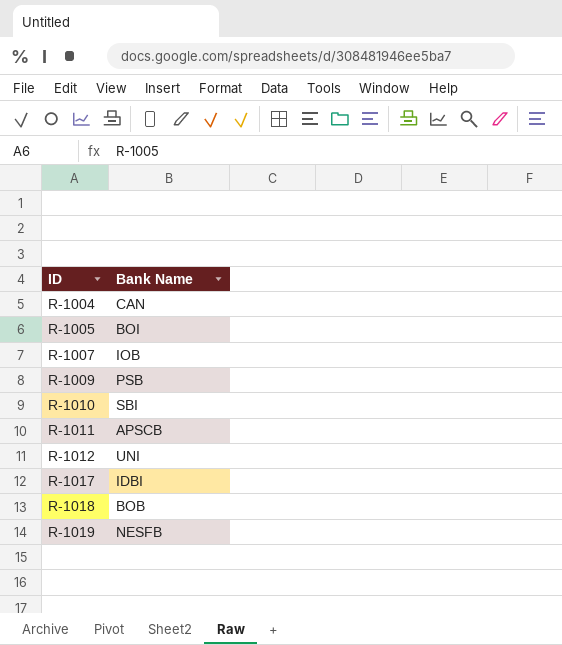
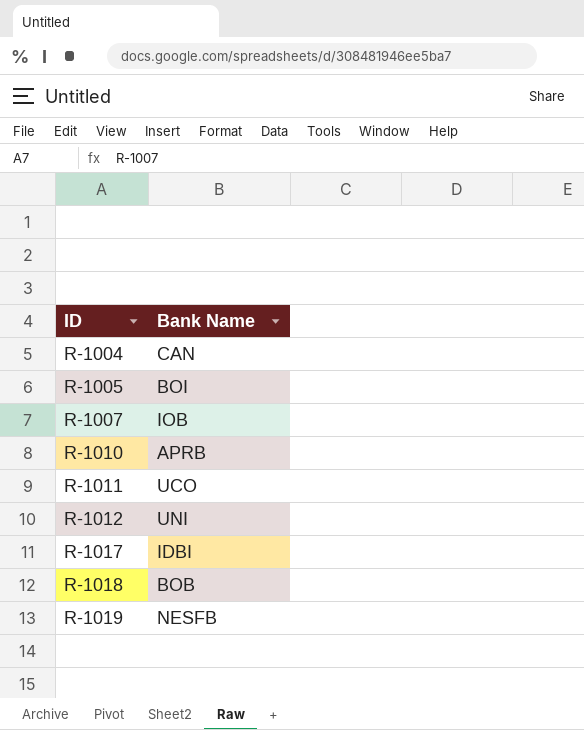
row R-1009: PSB -> none
R-1010 | Bank Name: SBI -> APRB
R-1011 | Bank Name: APSCB -> UCO

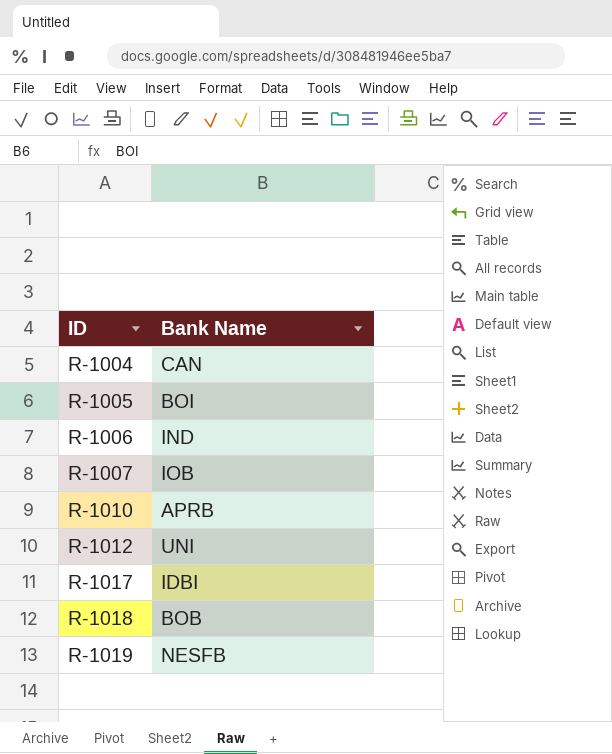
row R-1011: UCO -> none
row R-1006: none -> IND

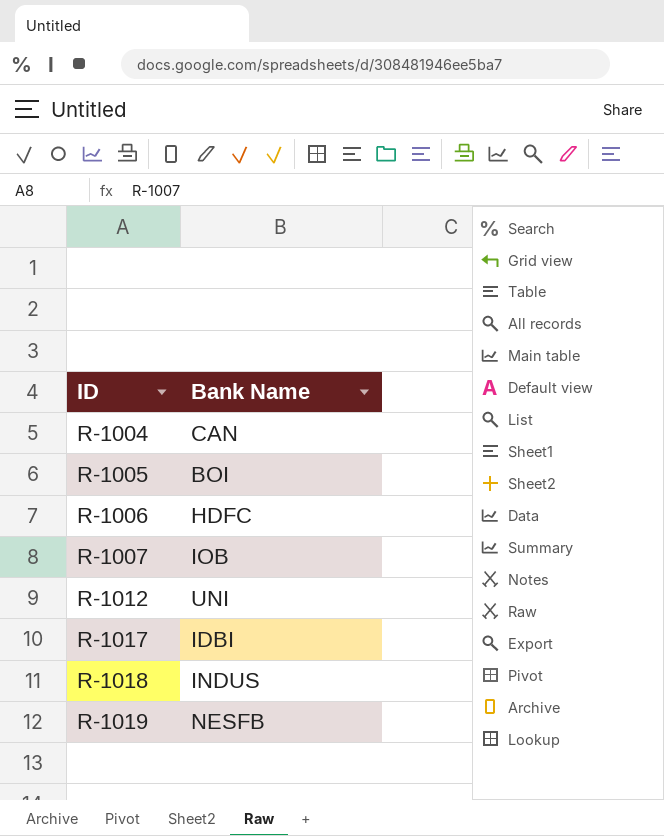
row R-1010: APRB -> none
R-1006 | Bank Name: IND -> HDFC
R-1018 | Bank Name: BOB -> INDUS

